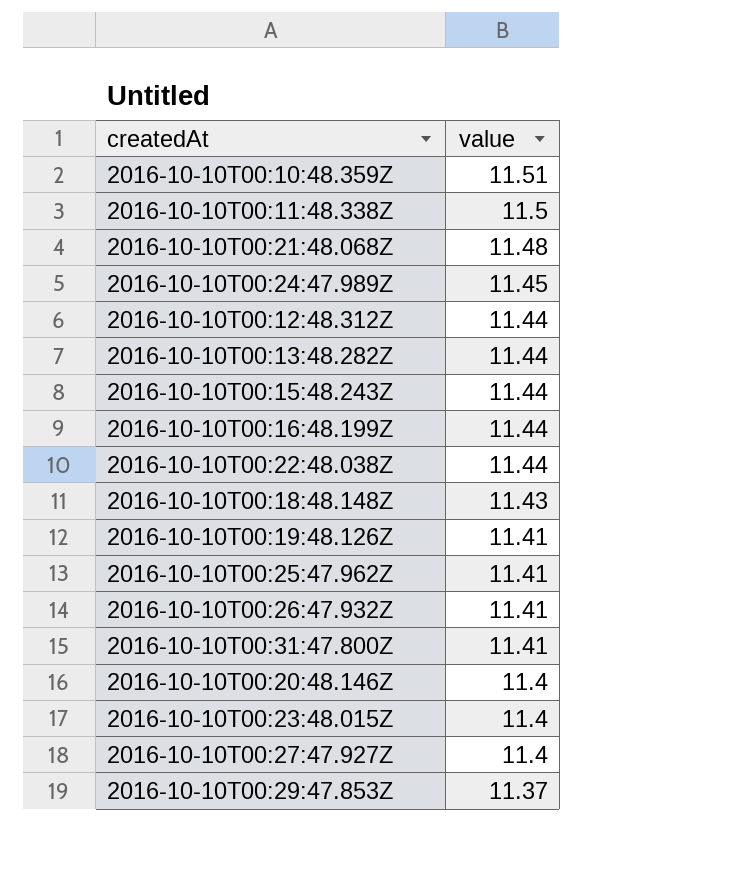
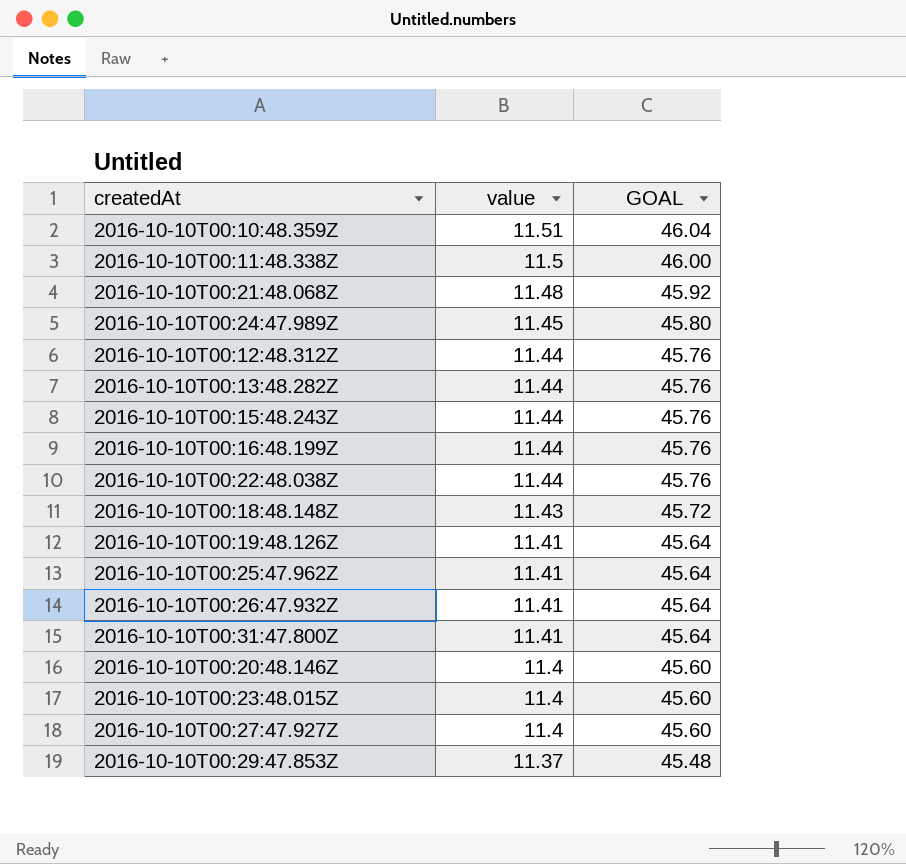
column GOAL | formula: none -> [value] * 4

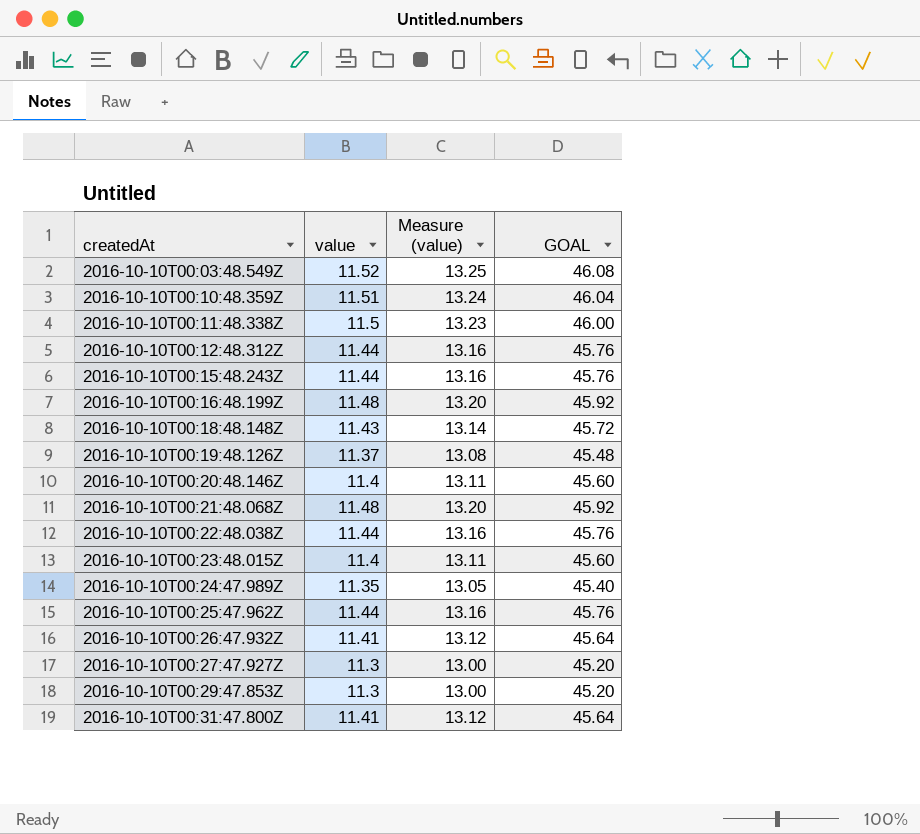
row order: value descending -> createdAt ascending
column Measure (value) | formula: none -> [value] * 1.15
row 2016-10-10T00:13:48.282Z: 11.44 | 45.76 -> none
row 2016-10-10T00:03:48.549Z: none -> 11.52 | 13.25 | 46.08
2016-10-10T00:16:48.199Z | value: 11.44 -> 11.48
2016-10-10T00:16:48.199Z | GOAL: 45.76 -> 45.92
2016-10-10T00:19:48.126Z | value: 11.41 -> 11.37
2016-10-10T00:19:48.126Z | GOAL: 45.64 -> 45.48
2016-10-10T00:24:47.989Z | value: 11.45 -> 11.35
2016-10-10T00:24:47.989Z | GOAL: 45.80 -> 45.40
2016-10-10T00:25:47.962Z | value: 11.41 -> 11.44
2016-10-10T00:25:47.962Z | GOAL: 45.64 -> 45.76
2016-10-10T00:27:47.927Z | value: 11.4 -> 11.3
2016-10-10T00:27:47.927Z | GOAL: 45.60 -> 45.20
2016-10-10T00:29:47.853Z | value: 11.37 -> 11.3
2016-10-10T00:29:47.853Z | GOAL: 45.48 -> 45.20

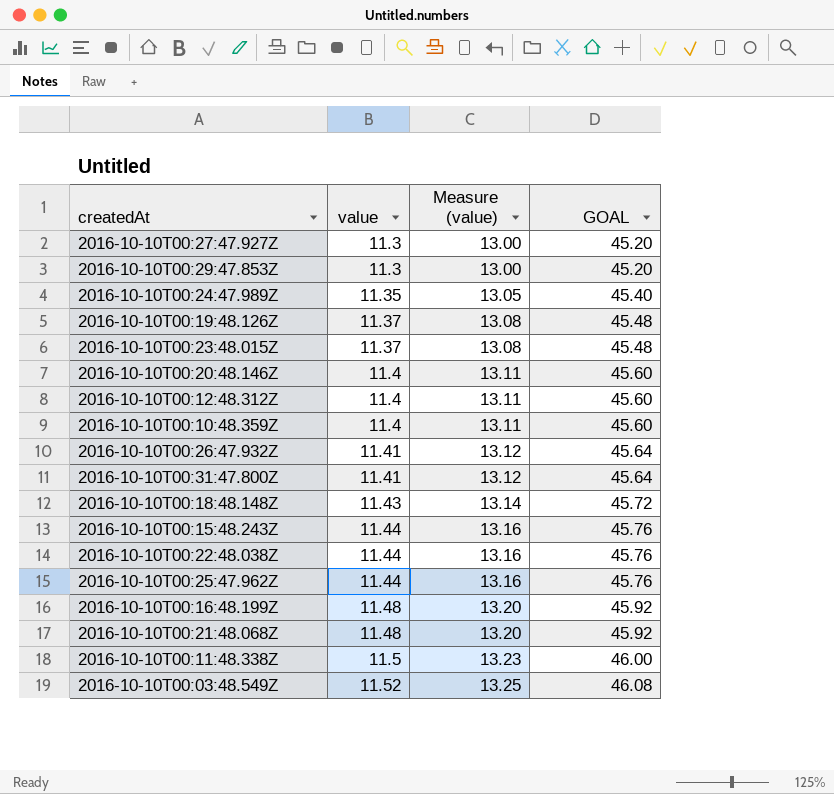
row order: createdAt ascending -> value ascending
2016-10-10T00:23:48.015Z | value: 11.4 -> 11.37
2016-10-10T00:23:48.015Z | Measure (value): 13.11 -> 13.08
2016-10-10T00:23:48.015Z | GOAL: 45.60 -> 45.48
2016-10-10T00:12:48.312Z | value: 11.44 -> 11.4
2016-10-10T00:12:48.312Z | Measure (value): 13.16 -> 13.11
2016-10-10T00:12:48.312Z | GOAL: 45.76 -> 45.60
2016-10-10T00:10:48.359Z | value: 11.51 -> 11.4
2016-10-10T00:10:48.359Z | Measure (value): 13.24 -> 13.11
2016-10-10T00:10:48.359Z | GOAL: 46.04 -> 45.60

